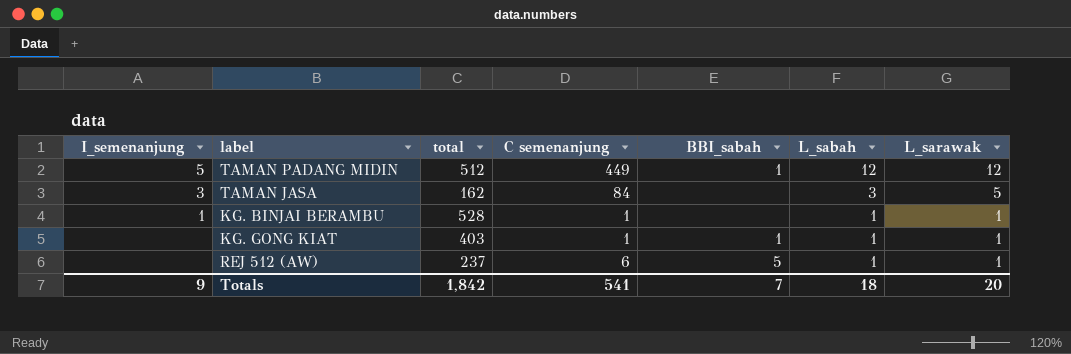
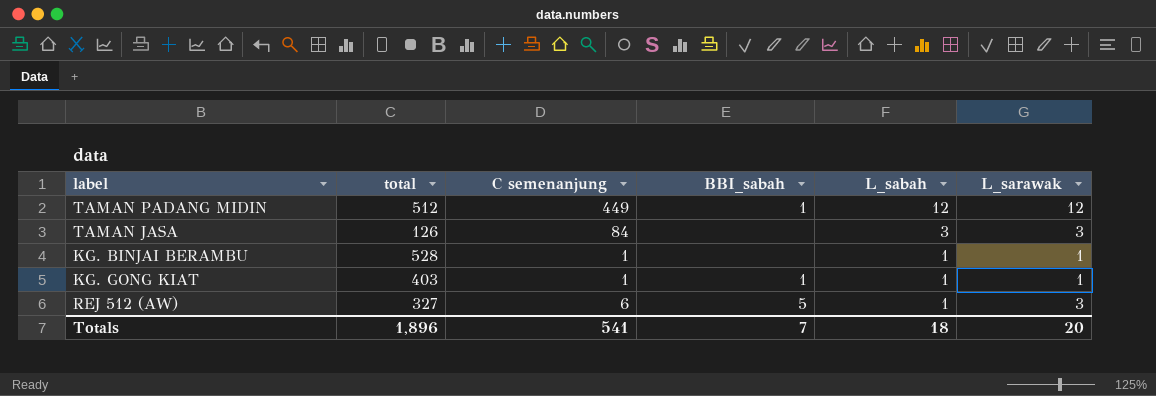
column I_semenanjung | position: 1 -> none
TAMAN JASA | total: 162 -> 126
TAMAN JASA | L_sarawak: 5 -> 3
REJ 512 (AW) | total: 237 -> 327
REJ 512 (AW) | L_sarawak: 1 -> 3
Totals | total: 1,842 -> 1,896

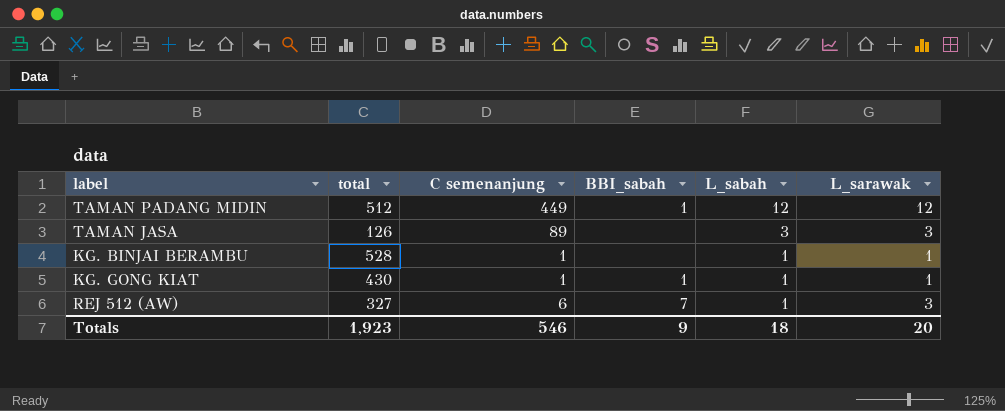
TAMAN JASA | C semenanjung: 84 -> 89
KG. GONG KIAT | total: 403 -> 430
REJ 512 (AW) | BBI_sabah: 5 -> 7
Totals | total: 1,896 -> 1,923
Totals | C semenanjung: 541 -> 546
Totals | BBI_sabah: 7 -> 9

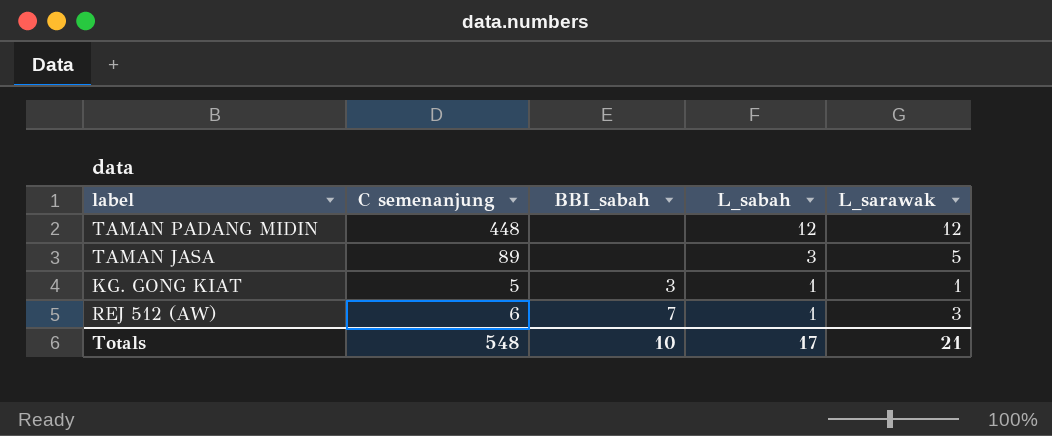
column total | position: 2 -> none
row KG. BINJAI BERAMBU: 528 | 1 | none | 1 | 1 -> none
TAMAN PADANG MIDIN | C semenanjung: 449 -> 448
TAMAN PADANG MIDIN | BBI_sabah: 1 -> none
TAMAN JASA | L_sarawak: 3 -> 5
KG. GONG KIAT | C semenanjung: 1 -> 5
KG. GONG KIAT | BBI_sabah: 1 -> 3
Totals | C semenanjung: 546 -> 548
Totals | BBI_sabah: 9 -> 10
Totals | L_sabah: 18 -> 17
Totals | L_sarawak: 20 -> 21

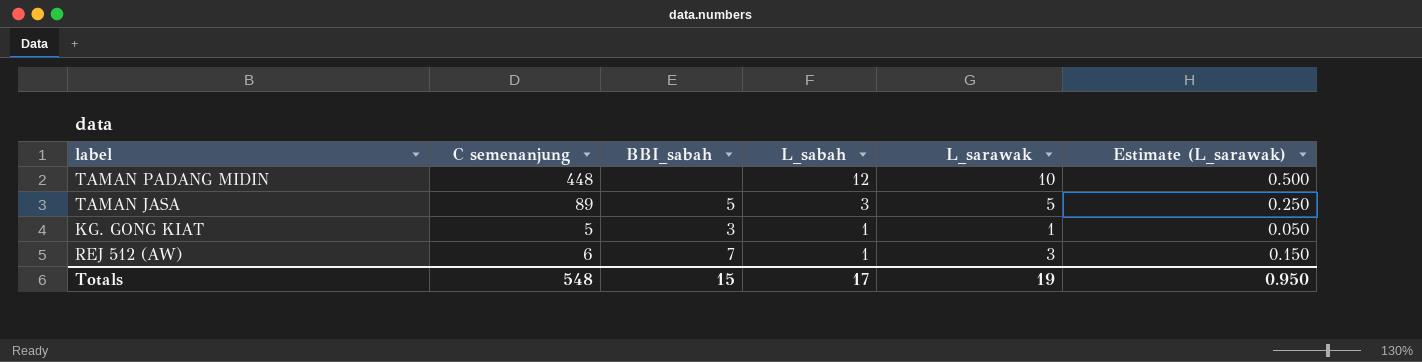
column Estimate (L_sarawak) | formula: none -> [L_sarawak] * 0.05
TAMAN PADANG MIDIN | L_sarawak: 12 -> 10
TAMAN JASA | BBI_sabah: none -> 5
Totals | BBI_sabah: 10 -> 15
Totals | L_sarawak: 21 -> 19

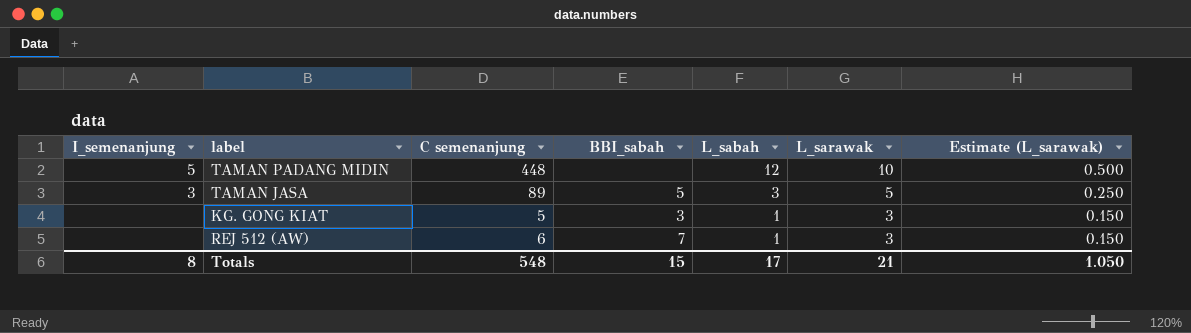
column I_semenanjung | position: none -> 1
KG. GONG KIAT | L_sarawak: 1 -> 3
KG. GONG KIAT | Estimate (L_sarawak): 0.050 -> 0.150
Totals | L_sarawak: 19 -> 21
Totals | Estimate (L_sarawak): 0.950 -> 1.050

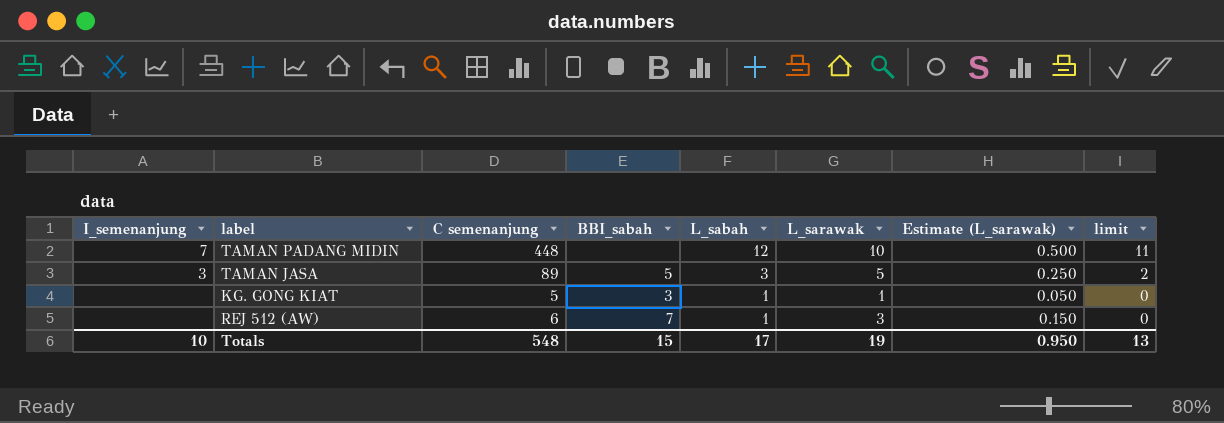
column limit | formula: none -> [L_sabah] - 1
TAMAN PADANG MIDIN | I_semenanjung: 5 -> 7
KG. GONG KIAT | L_sarawak: 3 -> 1
KG. GONG KIAT | Estimate (L_sarawak): 0.150 -> 0.050
Totals | I_semenanjung: 8 -> 10
Totals | L_sarawak: 21 -> 19
Totals | Estimate (L_sarawak): 1.050 -> 0.950

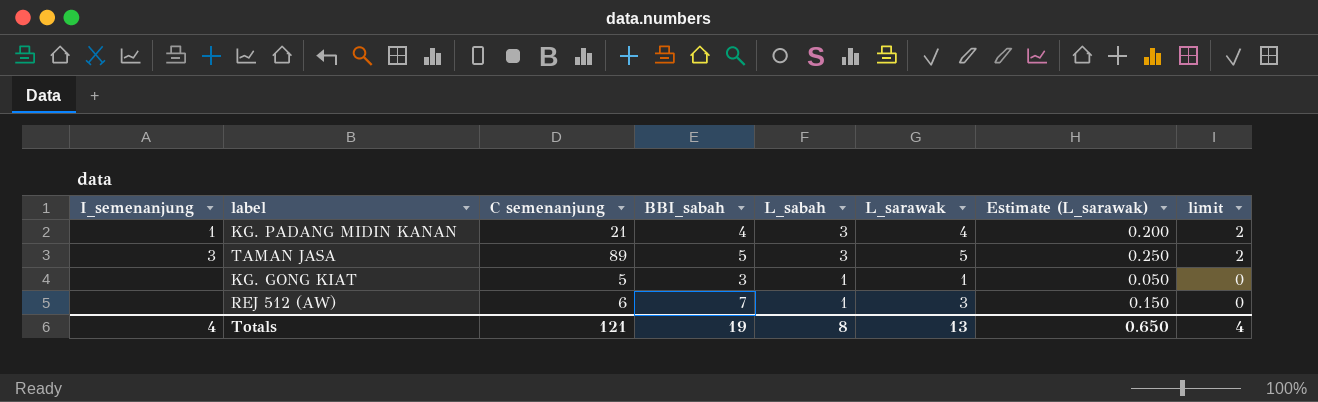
row TAMAN PADANG MIDIN: 7 | 448 | none | 12 | 10 | 0.500 | 11 -> none
row KG. PADANG MIDIN KANAN: none -> 1 | 21 | 4 | 3 | 4 | 0.200 | 2
Totals | I_semenanjung: 10 -> 4
Totals | C semenanjung: 548 -> 121
Totals | BBI_sabah: 15 -> 19
Totals | L_sabah: 17 -> 8
Totals | L_sarawak: 19 -> 13
Totals | Estimate (L_sarawak): 0.950 -> 0.650
Totals | limit: 13 -> 4

